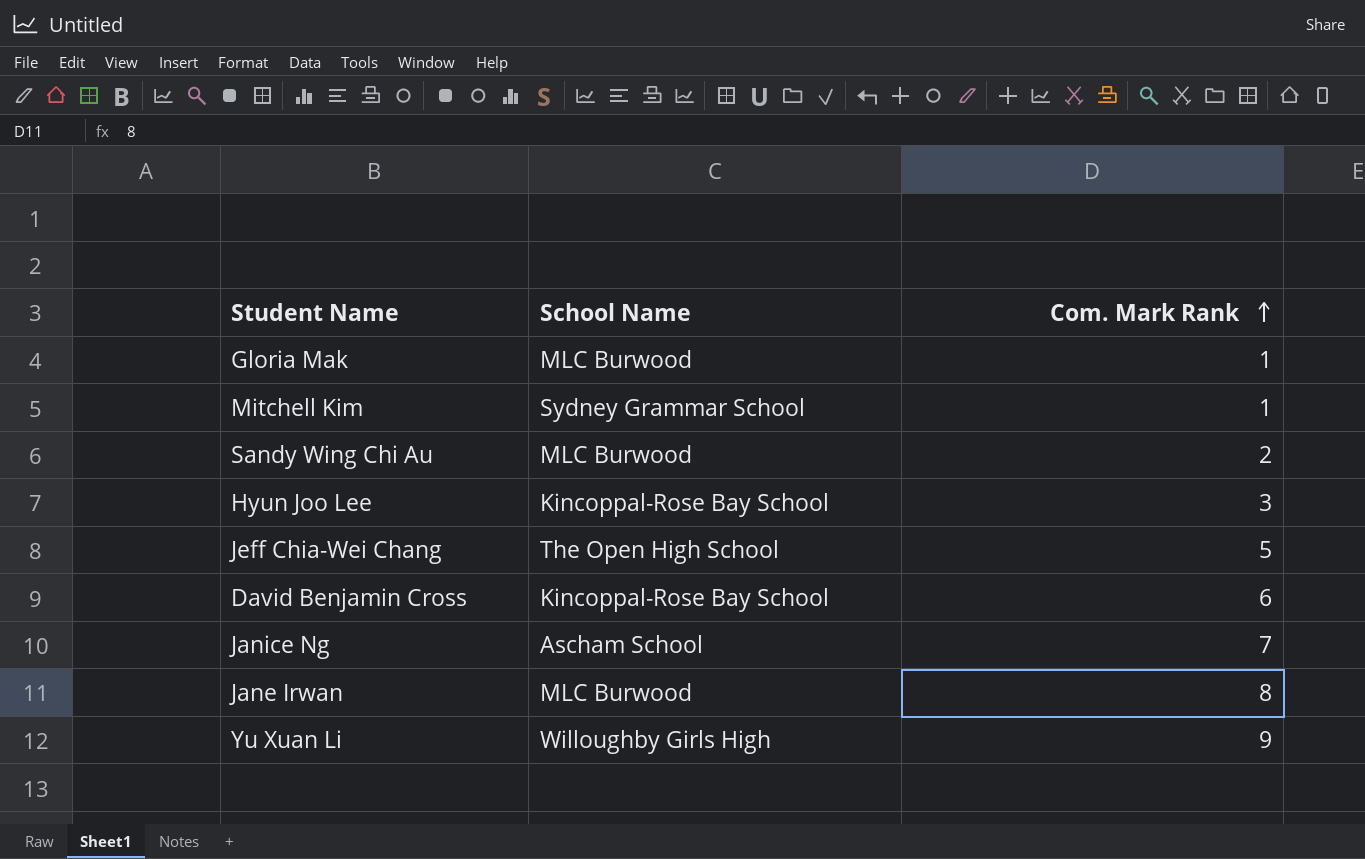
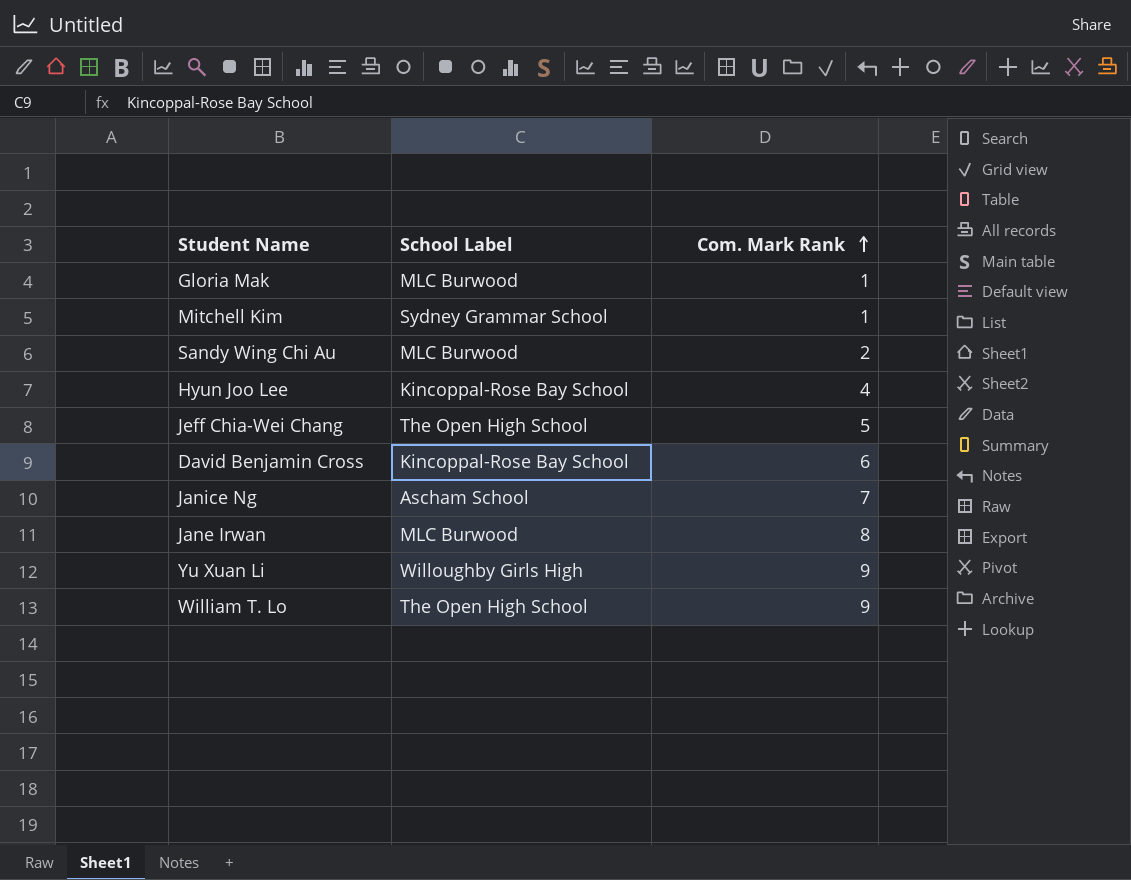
column name: School Name -> School Label
Hyun Joo Lee | Com. Mark Rank: 3 -> 4
row William T. Lo: none -> The Open High School | 9

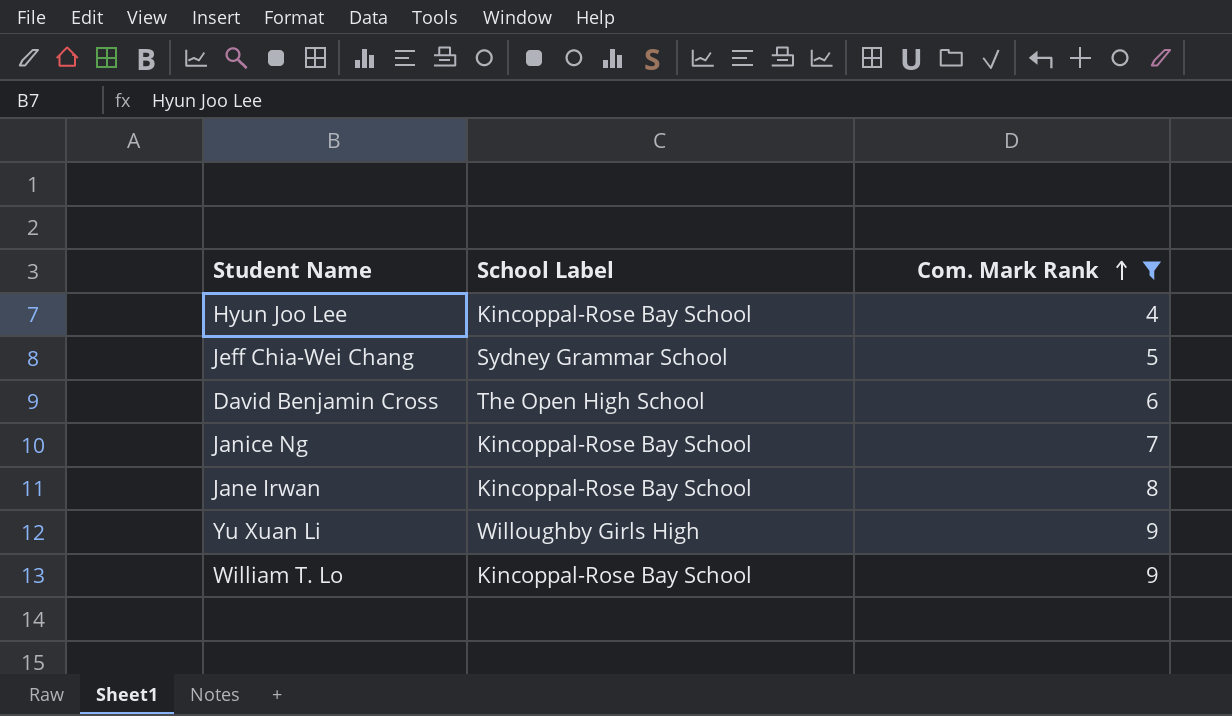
filter: none -> Com. Mark Rank >= 4
Jeff Chia-Wei Chang | School Label: The Open High School -> Sydney Grammar School
David Benjamin Cross | School Label: Kincoppal-Rose Bay School -> The Open High School
Janice Ng | School Label: Ascham School -> Kincoppal-Rose Bay School
Jane Irwan | School Label: MLC Burwood -> Kincoppal-Rose Bay School
William T. Lo | School Label: The Open High School -> Kincoppal-Rose Bay School

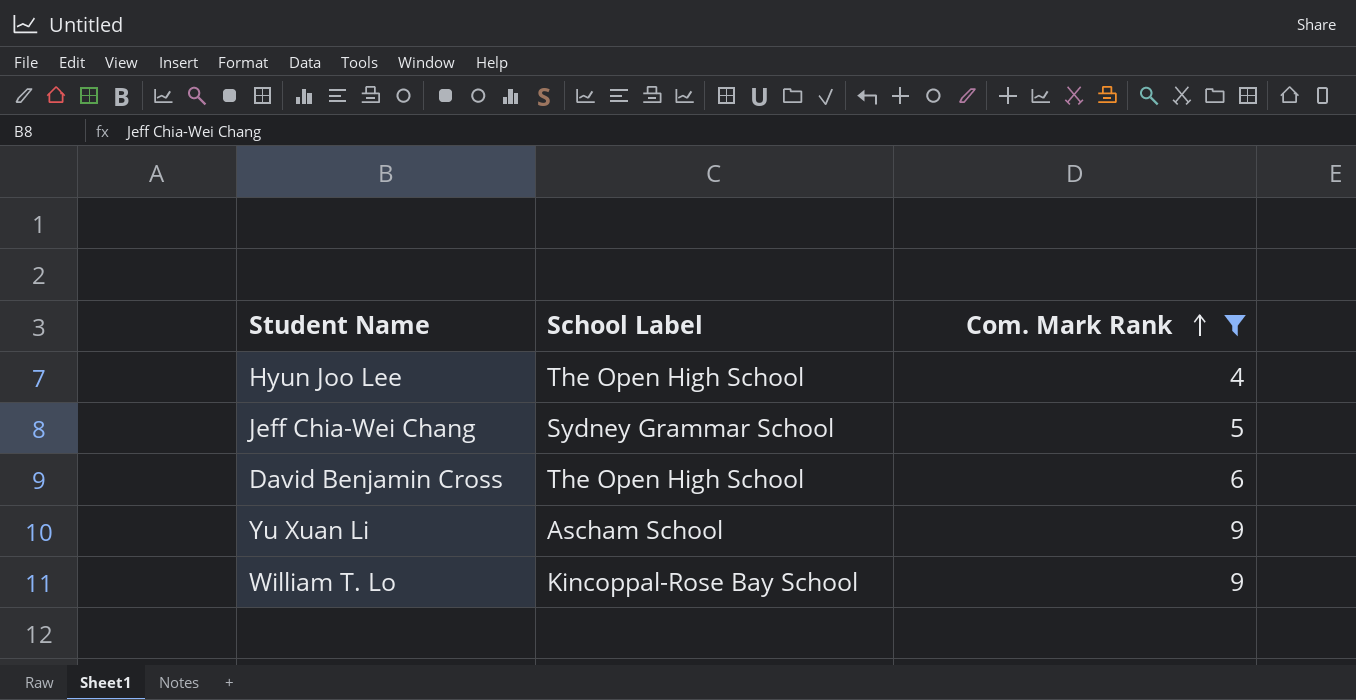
row Janice Ng: Kincoppal-Rose Bay School | 7 -> none
row Jane Irwan: Kincoppal-Rose Bay School | 8 -> none
Hyun Joo Lee | School Label: Kincoppal-Rose Bay School -> The Open High School
Yu Xuan Li | School Label: Willoughby Girls High -> Ascham School

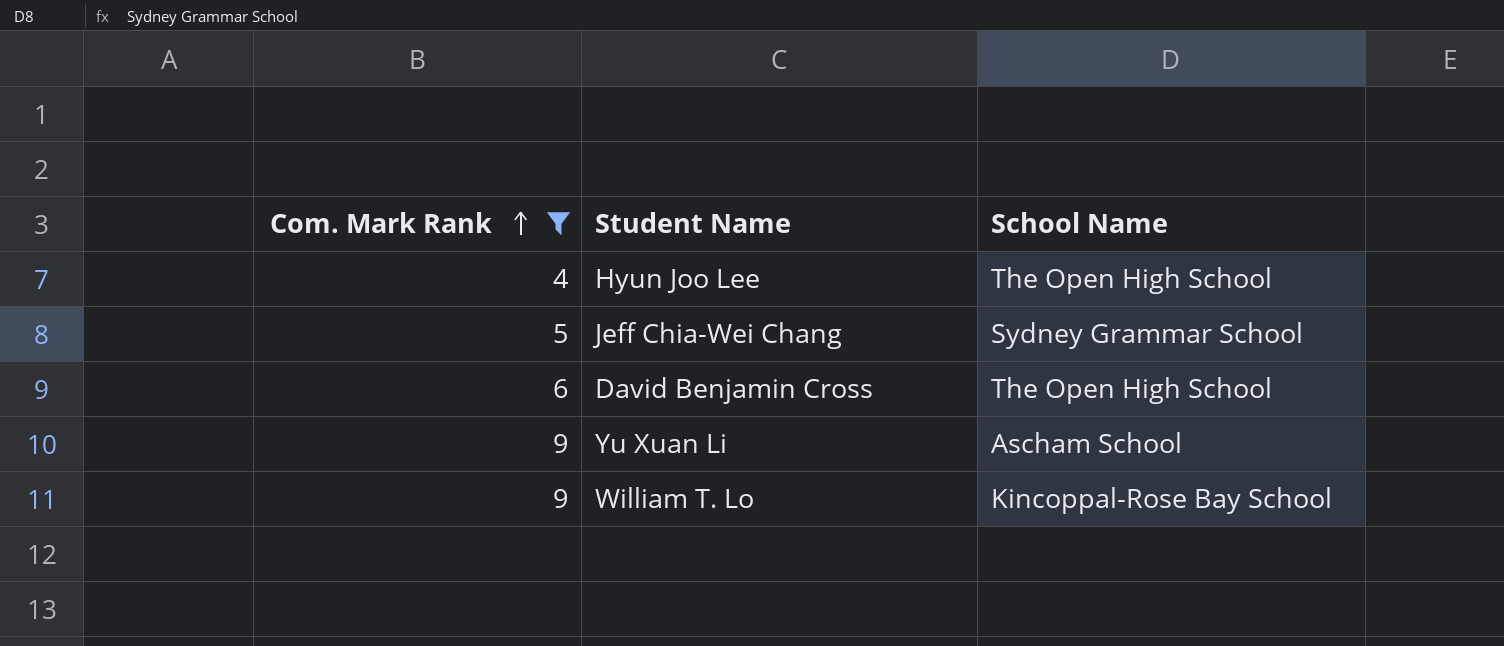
column Com. Mark Rank | position: 3 -> 1
column name: School Label -> School Name

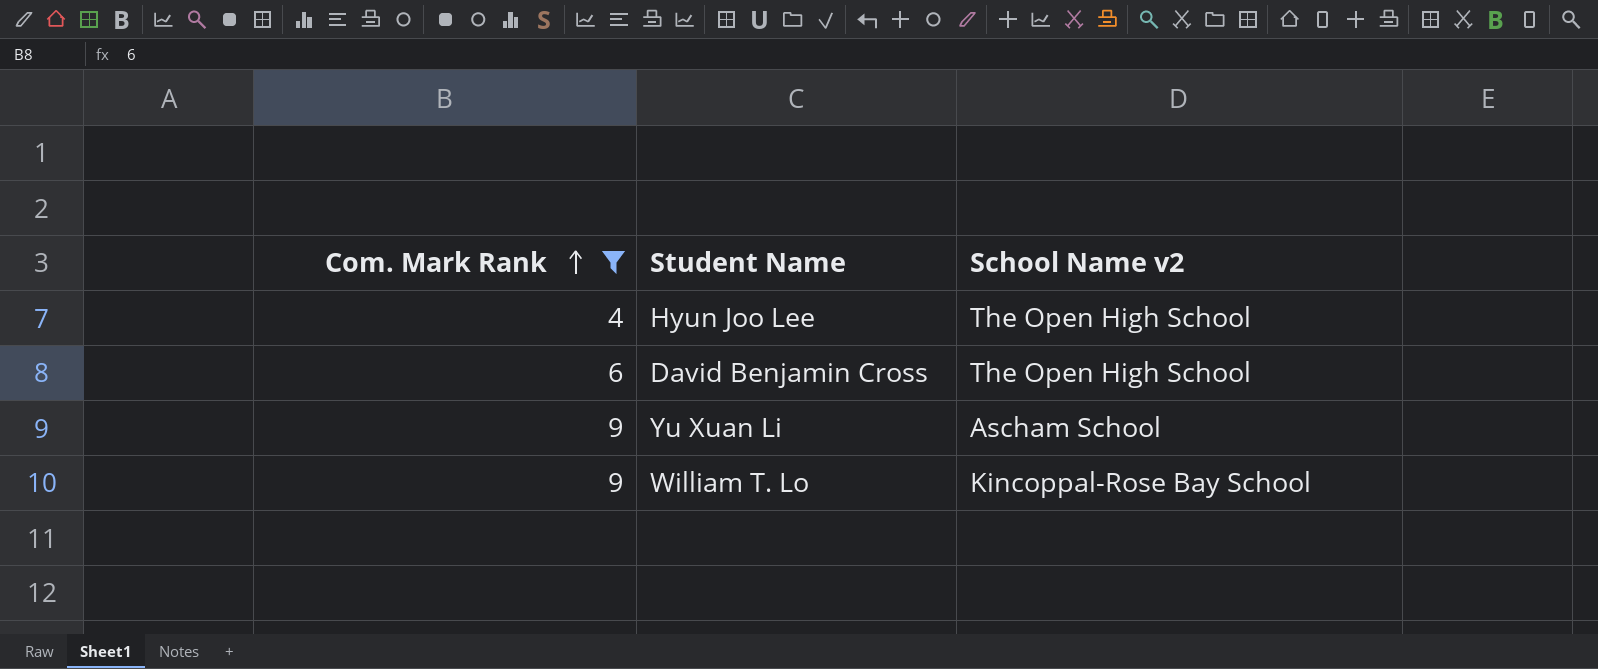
column name: School Name -> School Name v2
row Jeff Chia-Wei Chang: 5 | Sydney Grammar School -> none

